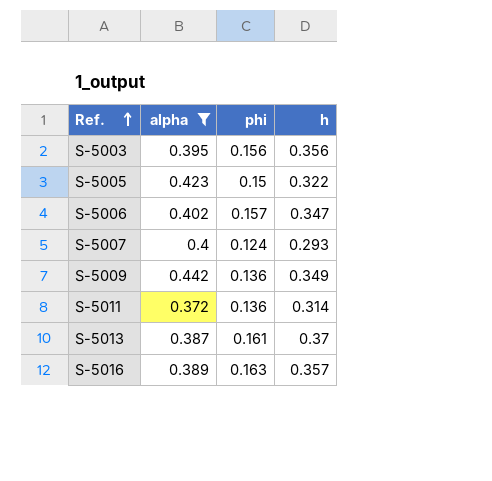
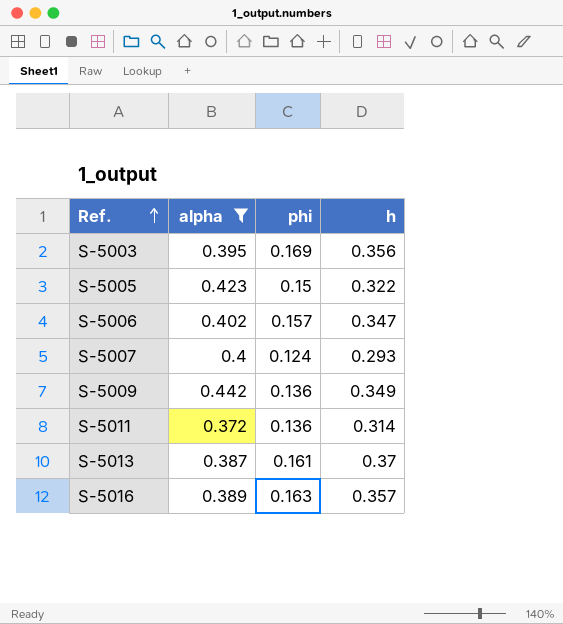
S-5003 | phi: 0.156 -> 0.169

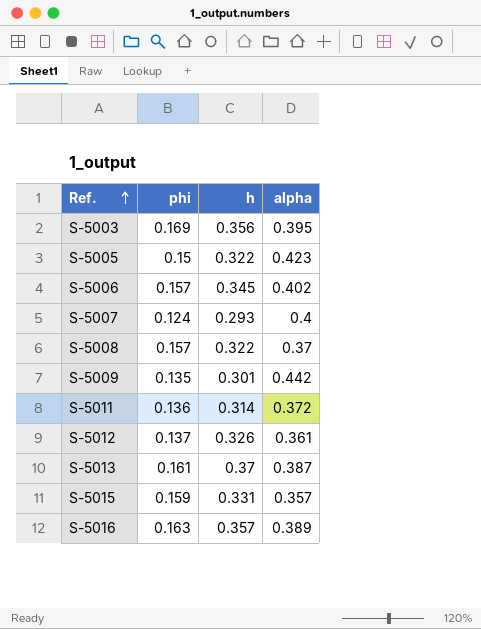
filter: alpha >= 0.372 -> none
column alpha | position: 2 -> 4
S-5006 | h: 0.347 -> 0.345
S-5009 | phi: 0.136 -> 0.135
S-5009 | h: 0.349 -> 0.301

